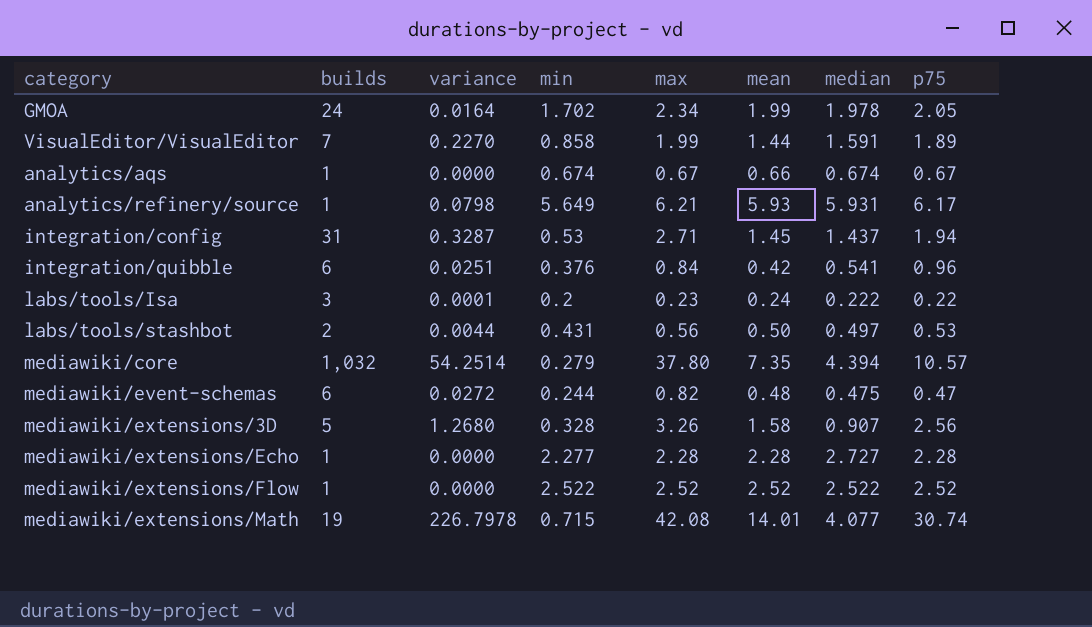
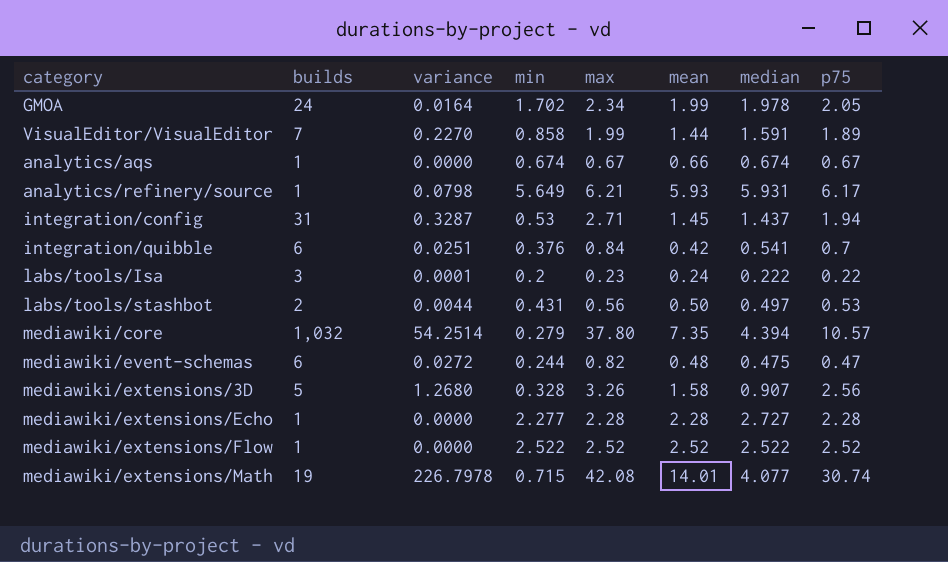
integration/quibble | p75: 0.96 -> 0.7

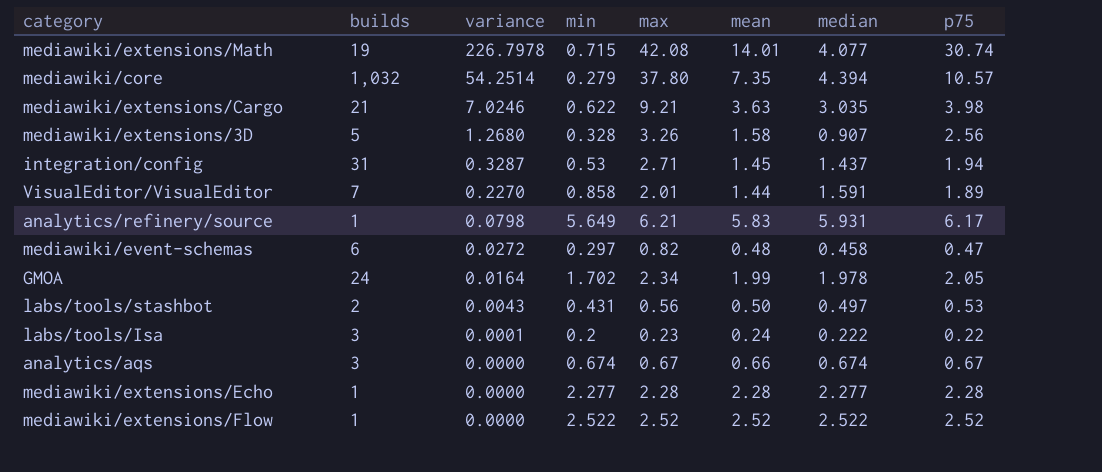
row order: none -> variance descending
row integration/quibble: 6 | 0.0251 | 0.376 | 0.84 | 0.42 | 0.541 | 0.7 -> none
row mediawiki/extensions/Cargo: none -> 21 | 7.0246 | 0.622 | 9.21 | 3.63 | 3.035 | 3.98
VisualEditor/VisualEditor | max: 1.99 -> 2.01
analytics/refinery/source | mean: 5.93 -> 5.83
mediawiki/event-schemas | min: 0.244 -> 0.297
mediawiki/event-schemas | median: 0.475 -> 0.458
labs/tools/stashbot | variance: 0.0044 -> 0.0043
analytics/aqs | builds: 1 -> 3
mediawiki/extensions/Echo | median: 2.727 -> 2.277

